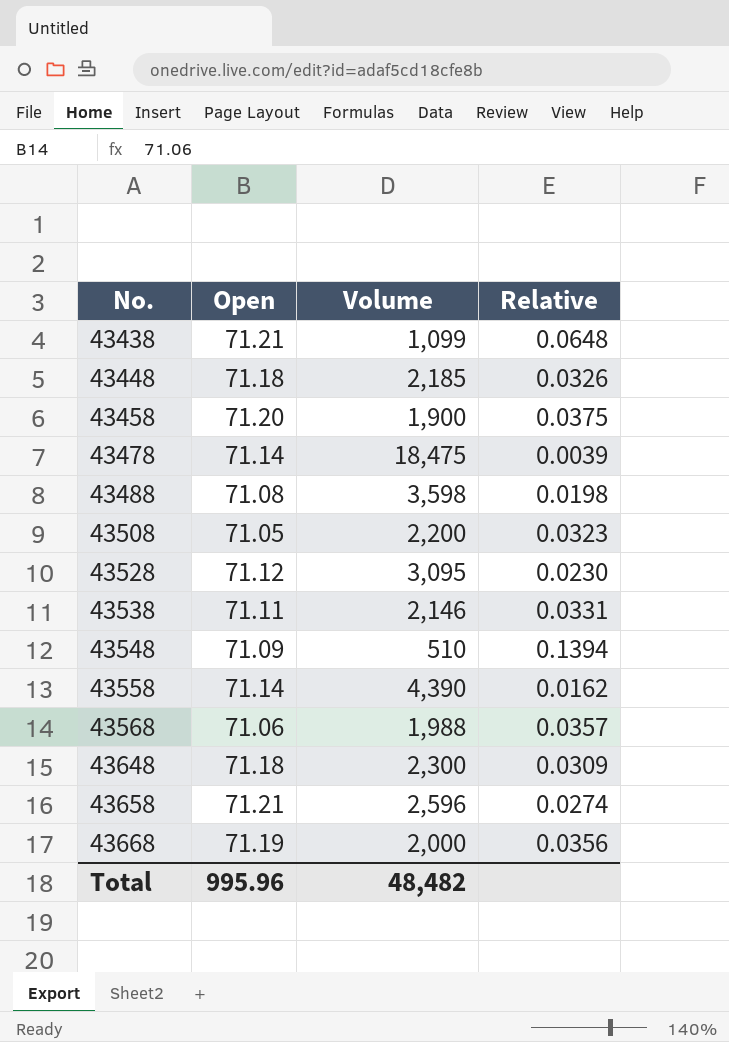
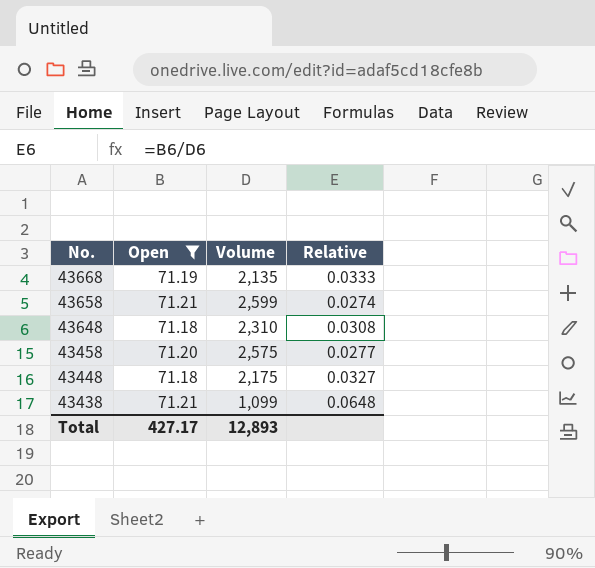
filter: none -> Open >= 71.18
row order: No. ascending -> No. descending
43668 | Volume: 2,000 -> 2,135
43668 | Relative: 0.0356 -> 0.0333
43658 | Volume: 2,596 -> 2,599
43648 | Volume: 2,300 -> 2,310
43648 | Relative: 0.0309 -> 0.0308
43458 | Volume: 1,900 -> 2,575
43458 | Relative: 0.0375 -> 0.0277
43448 | Volume: 2,185 -> 2,175
43448 | Relative: 0.0326 -> 0.0327
Total | Open: 995.96 -> 427.17
Total | Volume: 48,482 -> 12,893

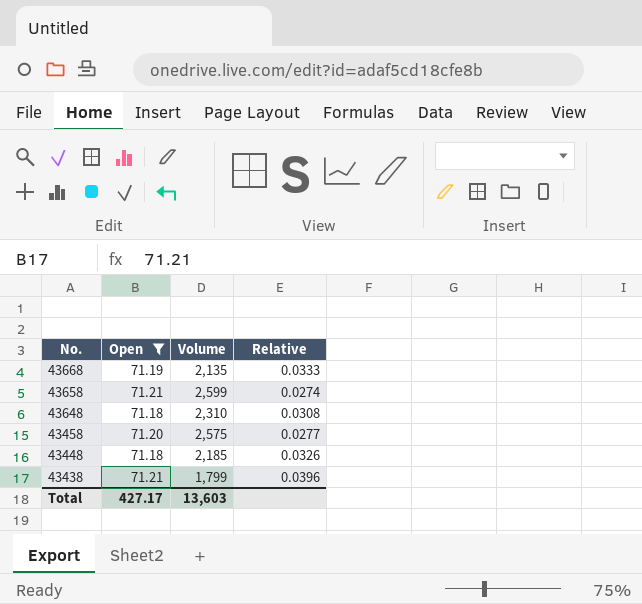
43448 | Volume: 2,175 -> 2,185
43448 | Relative: 0.0327 -> 0.0326
43438 | Volume: 1,099 -> 1,799
43438 | Relative: 0.0648 -> 0.0396
Total | Volume: 12,893 -> 13,603

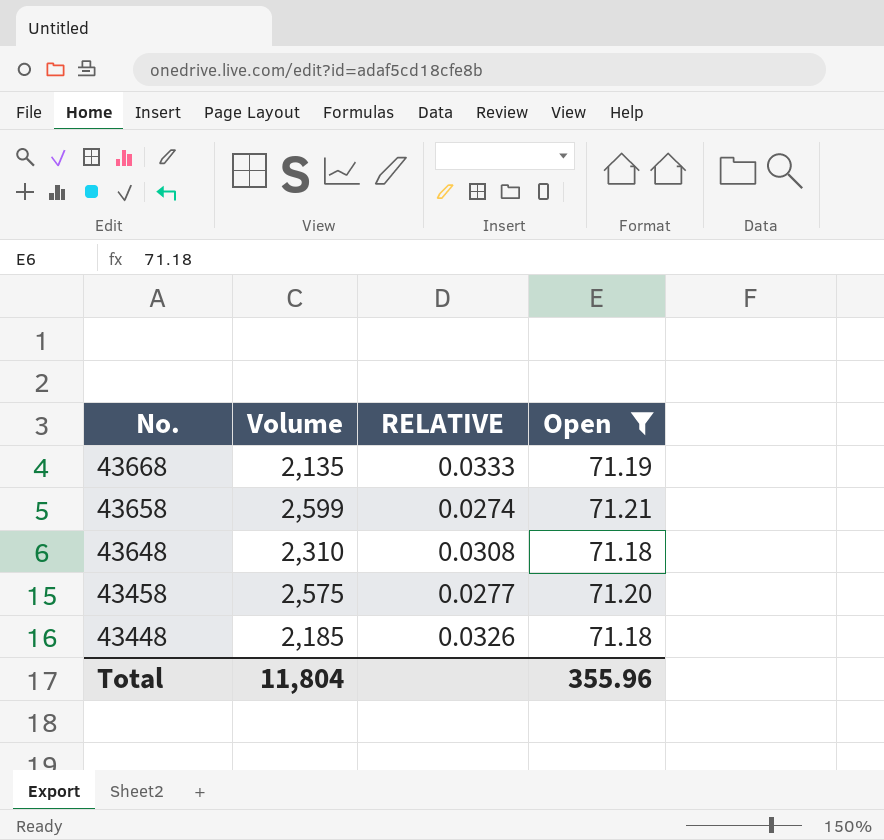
column name: Relative -> RELATIVE
column Open | position: 2 -> 4
row 43438: 71.21 | 1,799 | 0.0396 -> none
Total | Volume: 13,603 -> 11,804
Total | Open: 427.17 -> 355.96

